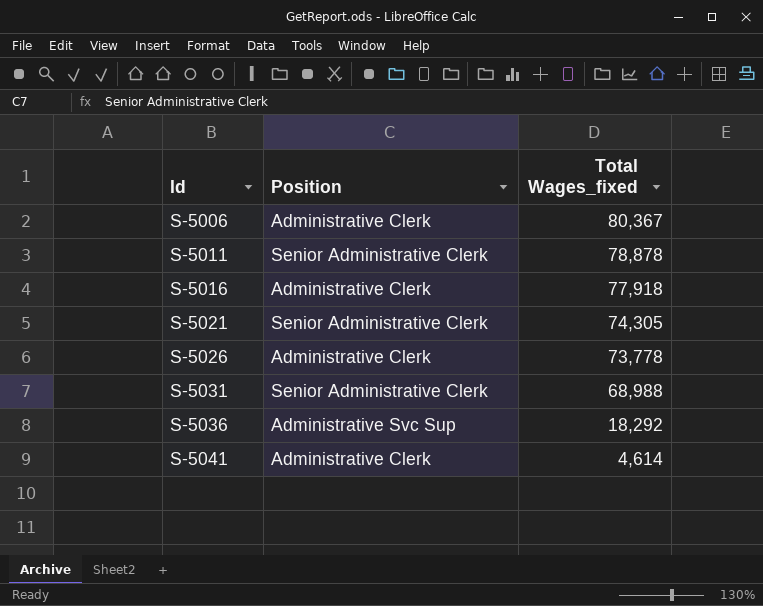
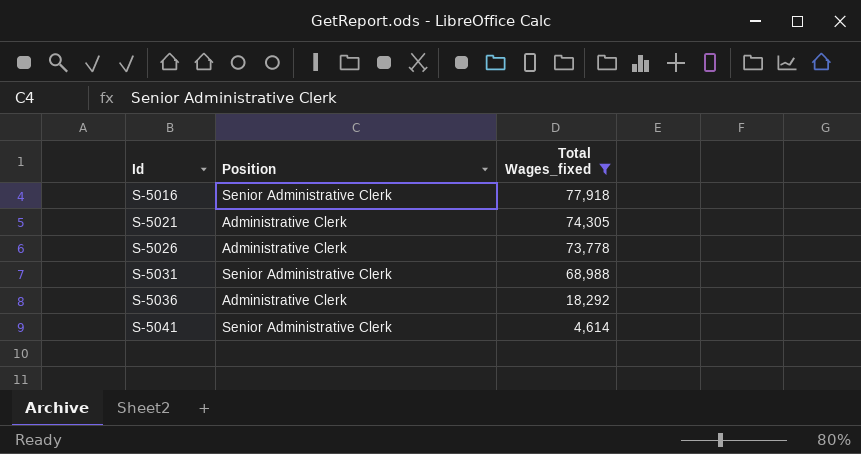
filter: none -> Total Wages_fixed <= 77,918
S-5016 | Position: Administrative Clerk -> Senior Administrative Clerk
S-5021 | Position: Senior Administrative Clerk -> Administrative Clerk
S-5036 | Position: Administrative Svc Sup -> Administrative Clerk
S-5041 | Position: Administrative Clerk -> Senior Administrative Clerk

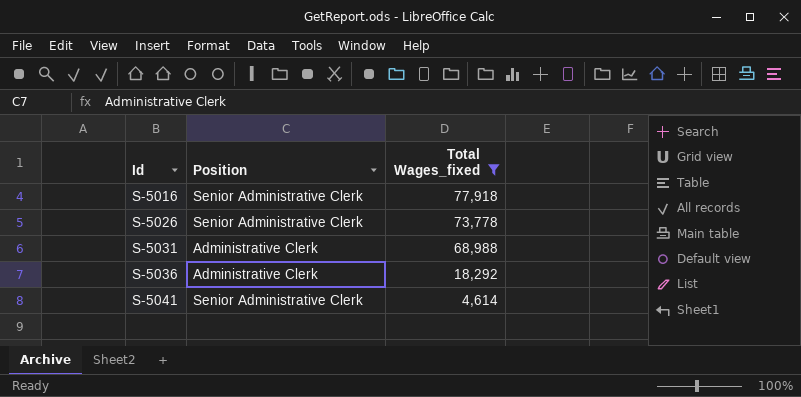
row S-5021: Administrative Clerk | 74,305 -> none
S-5026 | Position: Administrative Clerk -> Senior Administrative Clerk
S-5031 | Position: Senior Administrative Clerk -> Administrative Clerk

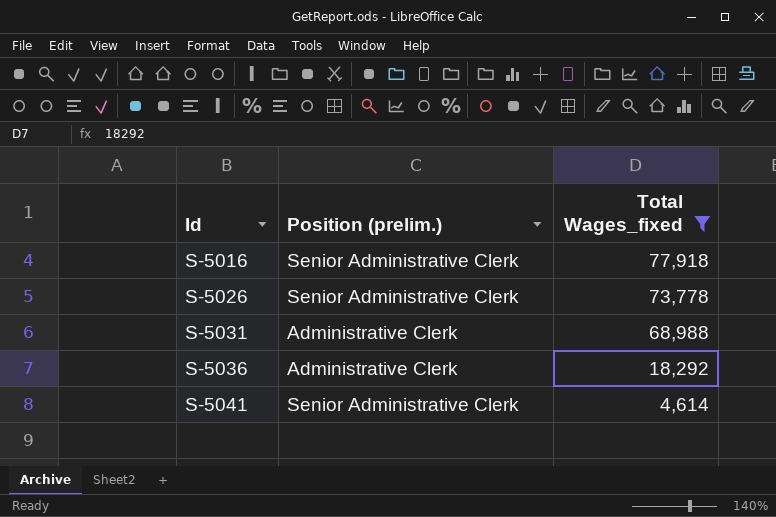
column name: Position -> Position (prelim.)

